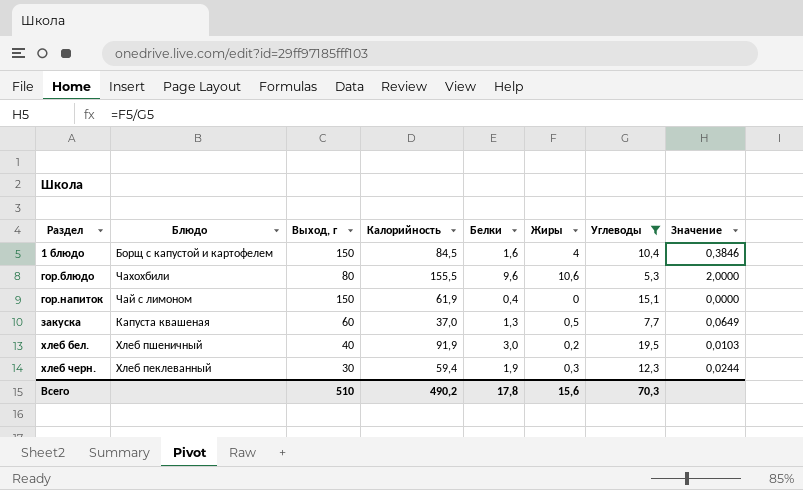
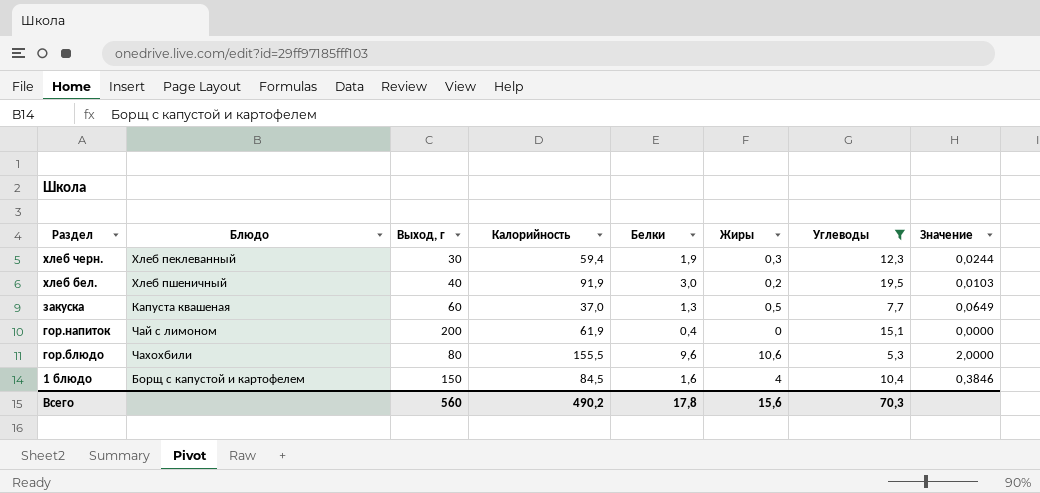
row order: Раздел ascending -> Раздел descending
гор.напиток | Выход, г: 150 -> 200
Всего | Выход, г: 510 -> 560

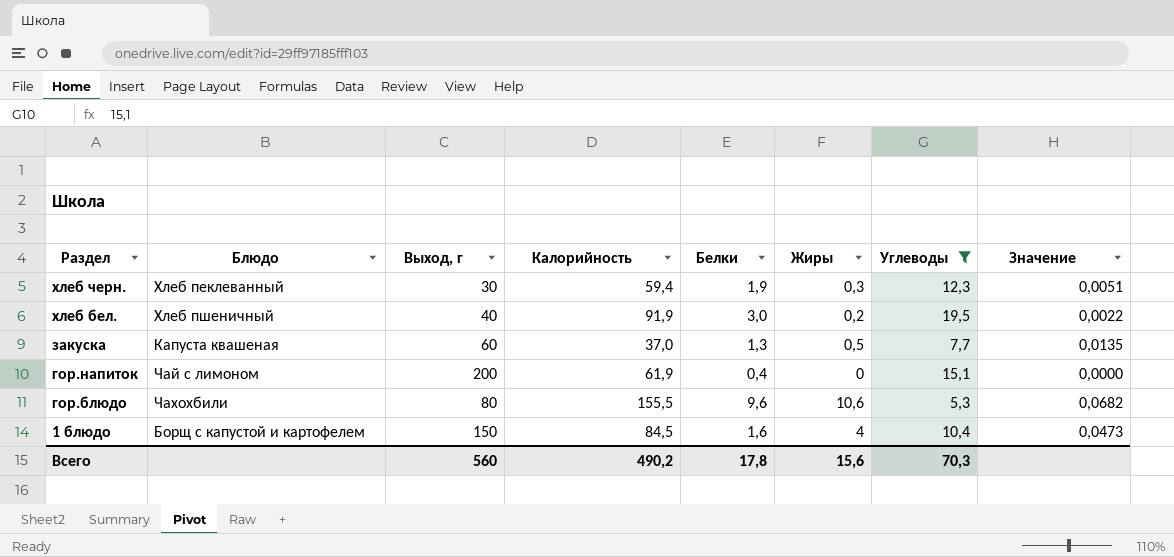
column Значение | formula: [Жиры] / [Углеводы] -> [Жиры] / [Калорийность]

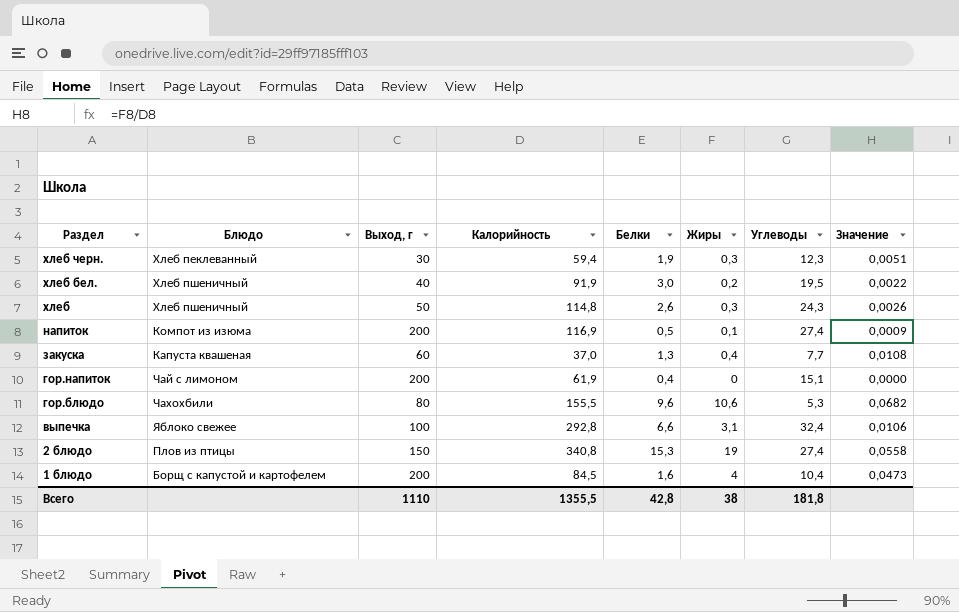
filter: Углеводы <= 19,5 -> none
закуска | Жиры: 0,5 -> 0,4
закуска | Значение: 0,0135 -> 0,0108
1 блюдо | Выход, г: 150 -> 200
Всего | Выход, г: 560 -> 1110
Всего | Калорийность: 490,2 -> 1355,5
Всего | Белки: 17,8 -> 42,8
Всего | Жиры: 15,6 -> 38
Всего | Углеводы: 70,3 -> 181,8

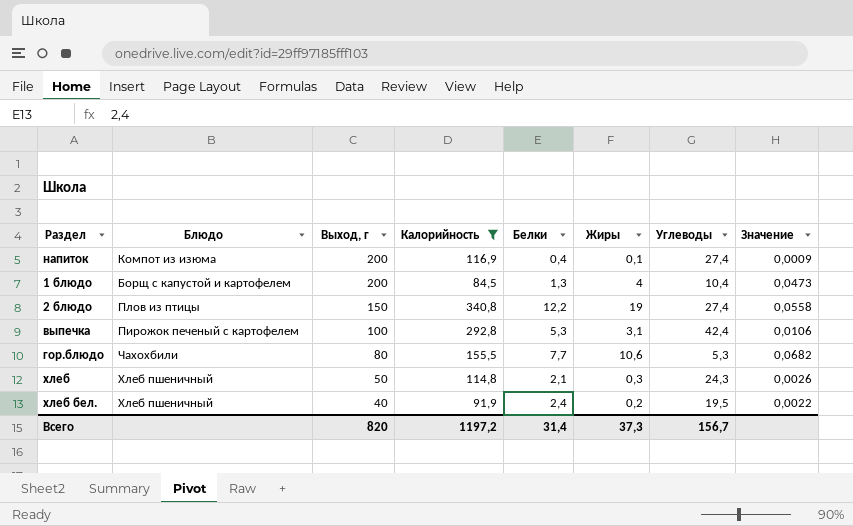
filter: none -> Калорийность >= 84,5
row order: Раздел descending -> Выход, г descending
напиток | Белки: 0,5 -> 0,4
1 блюдо | Белки: 1,6 -> 1,3
2 блюдо | Белки: 15,3 -> 12,2
выпечка | Блюдо: Яблоко свежее -> Пирожок печеный с картофелем
выпечка | Белки: 6,6 -> 5,3
выпечка | Углеводы: 32,4 -> 42,4
гор.блюдо | Белки: 9,6 -> 7,7
хлеб | Белки: 2,6 -> 2,1
хлеб бел. | Белки: 3,0 -> 2,4
Всего | Выход, г: 1110 -> 820
Всего | Калорийность: 1355,5 -> 1197,2
Всего | Белки: 42,8 -> 31,4
Всего | Жиры: 38 -> 37,3
Всего | Углеводы: 181,8 -> 156,7

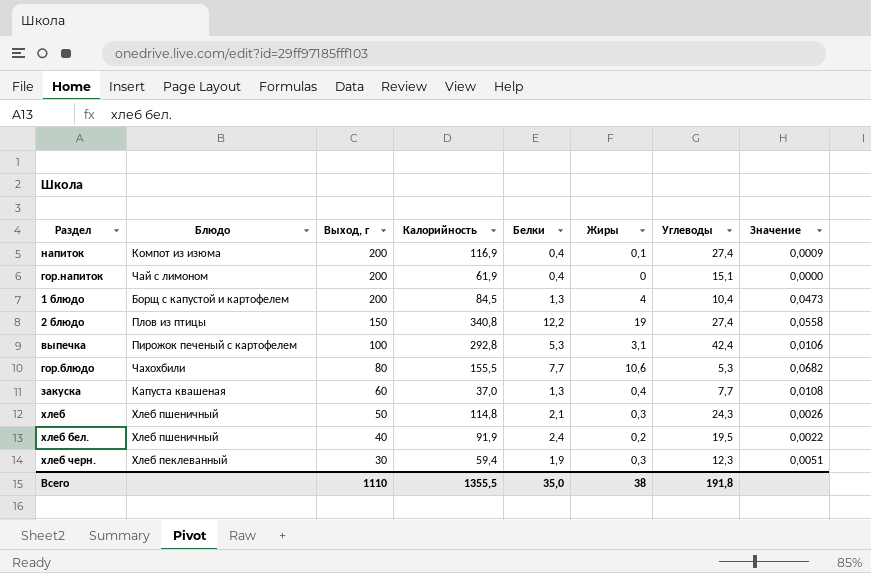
filter: Калорийность >= 84,5 -> none
Всего | Выход, г: 820 -> 1110
Всего | Калорийность: 1197,2 -> 1355,5
Всего | Белки: 31,4 -> 35,0
Всего | Жиры: 37,3 -> 38
Всего | Углеводы: 156,7 -> 191,8

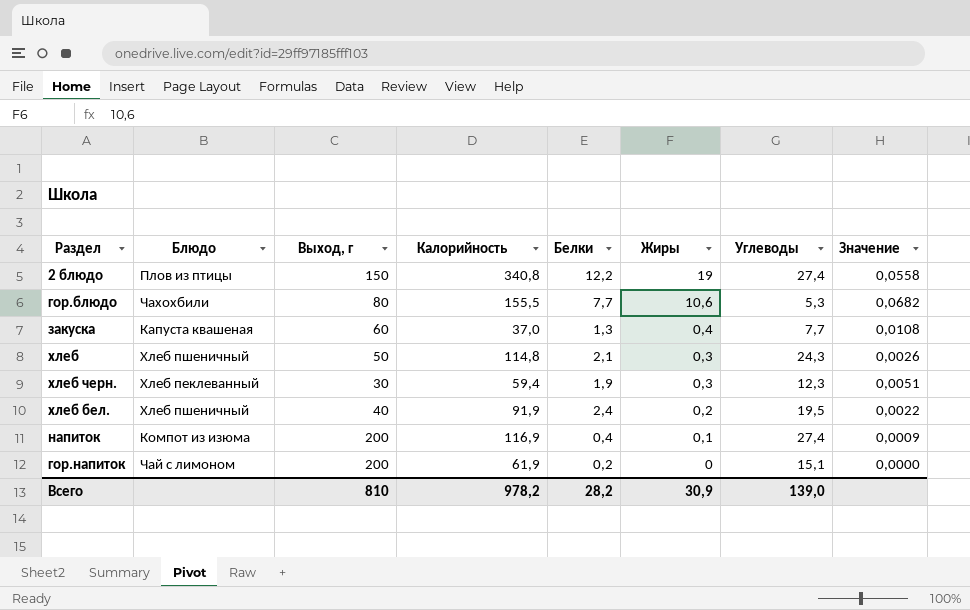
row order: Выход, г descending -> Жиры descending
row 1 блюдо: Борщ с капустой и картофелем | 200 | 84,5 | 1,3 | 4 | 10,4 | 0,0473 -> none
row выпечка: Пирожок печеный с картофелем | 100 | 292,8 | 5,3 | 3,1 | 42,4 | 0,0106 -> none
гор.напиток | Белки: 0,4 -> 0,2
Всего | Выход, г: 1110 -> 810
Всего | Калорийность: 1355,5 -> 978,2
Всего | Белки: 35,0 -> 28,2
Всего | Жиры: 38 -> 30,9
Всего | Углеводы: 191,8 -> 139,0

